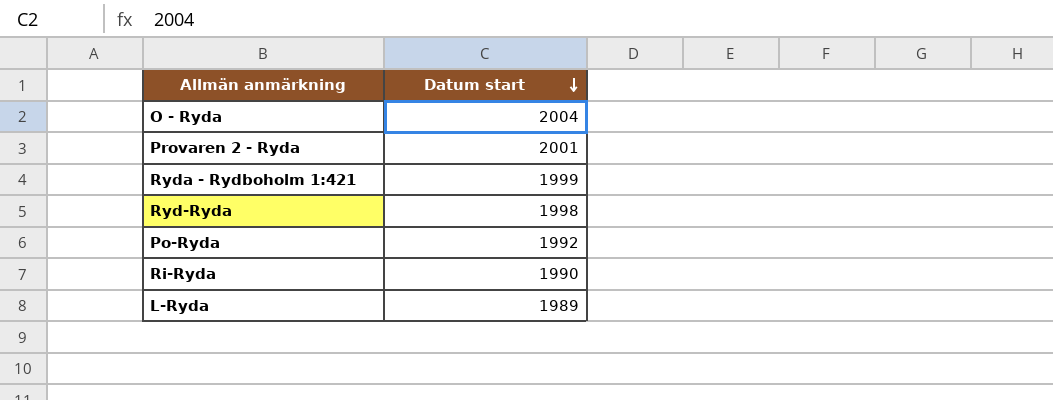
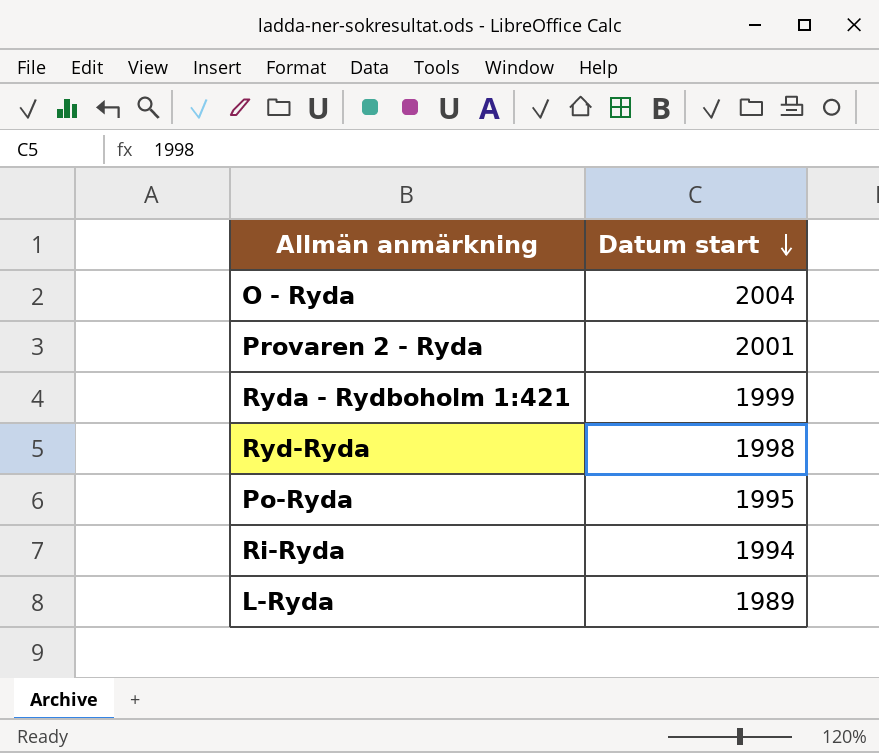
Po-Ryda | Datum start: 1992 -> 1995
Ri-Ryda | Datum start: 1990 -> 1994

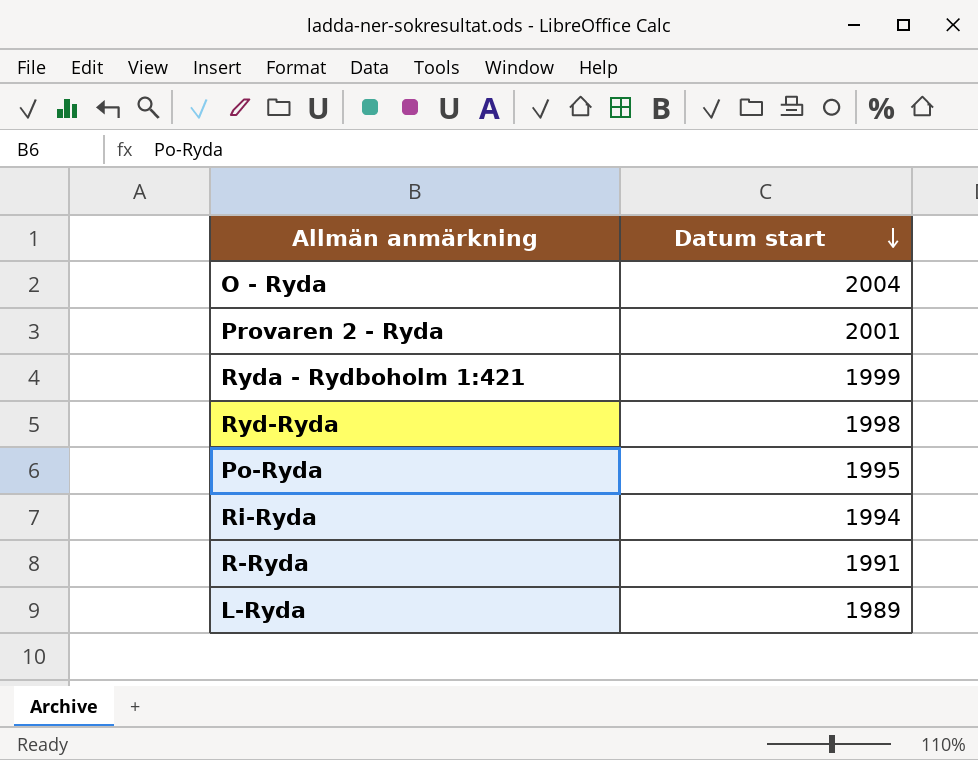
row R-Ryda: none -> 1991

